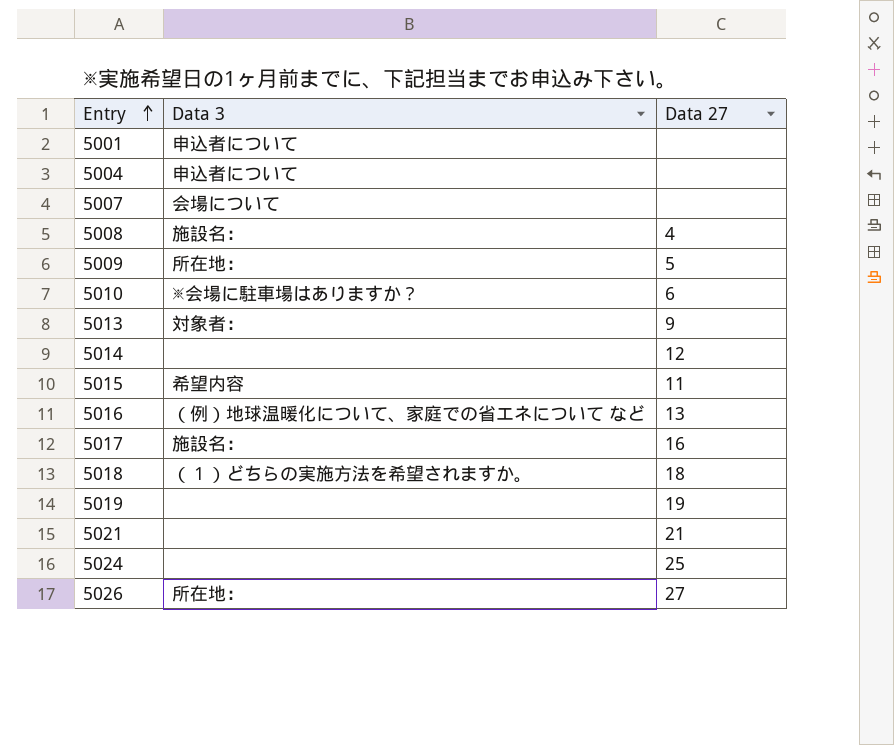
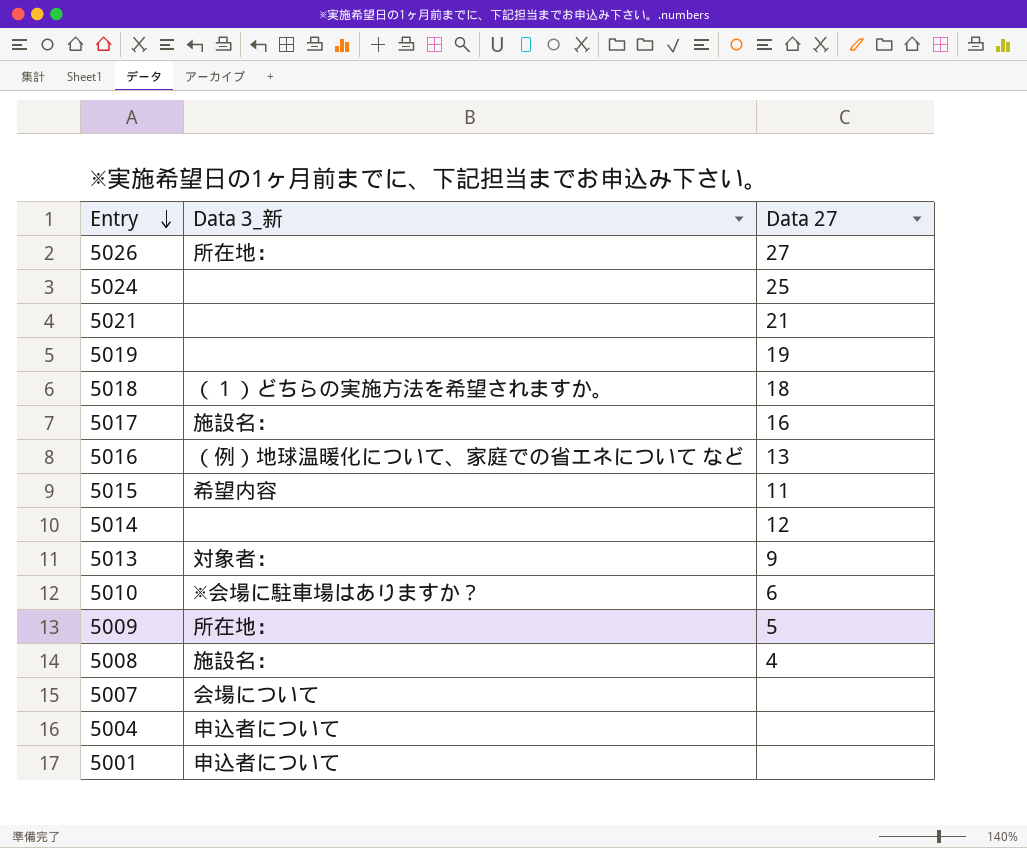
row order: Entry ascending -> Entry descending
column name: Data 3 -> Data 3_新

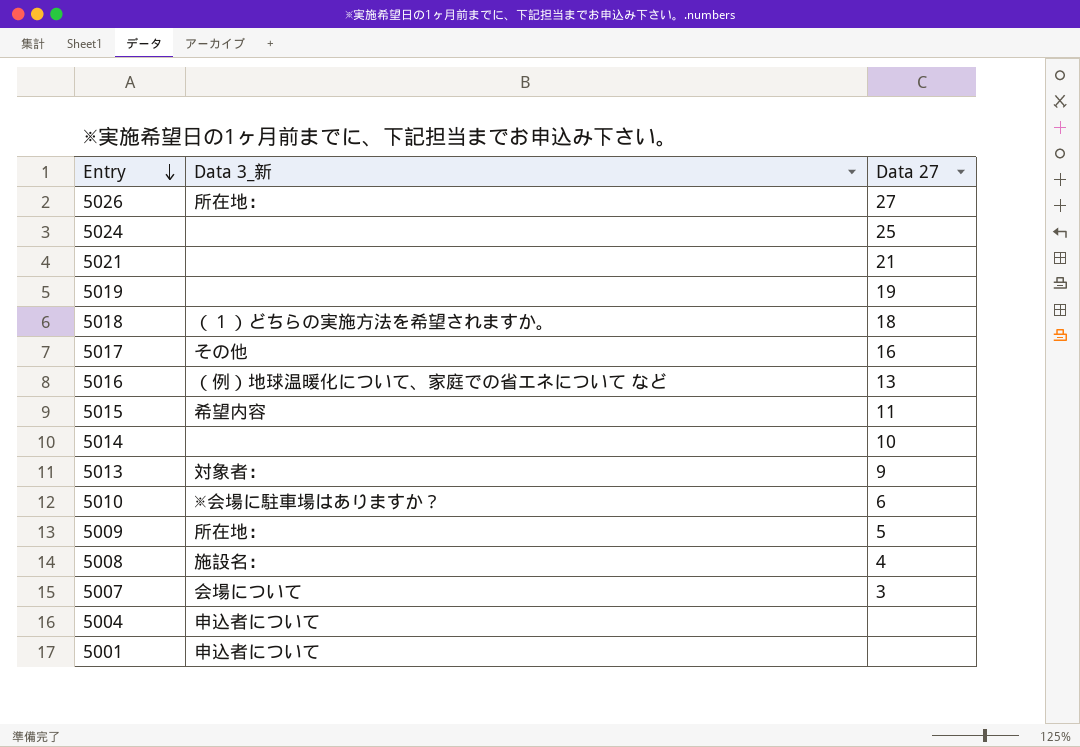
5017 | Data 3_新: 施設名： -> その他
5014 | Data 27: 12 -> 10
5007 | Data 27: none -> 3

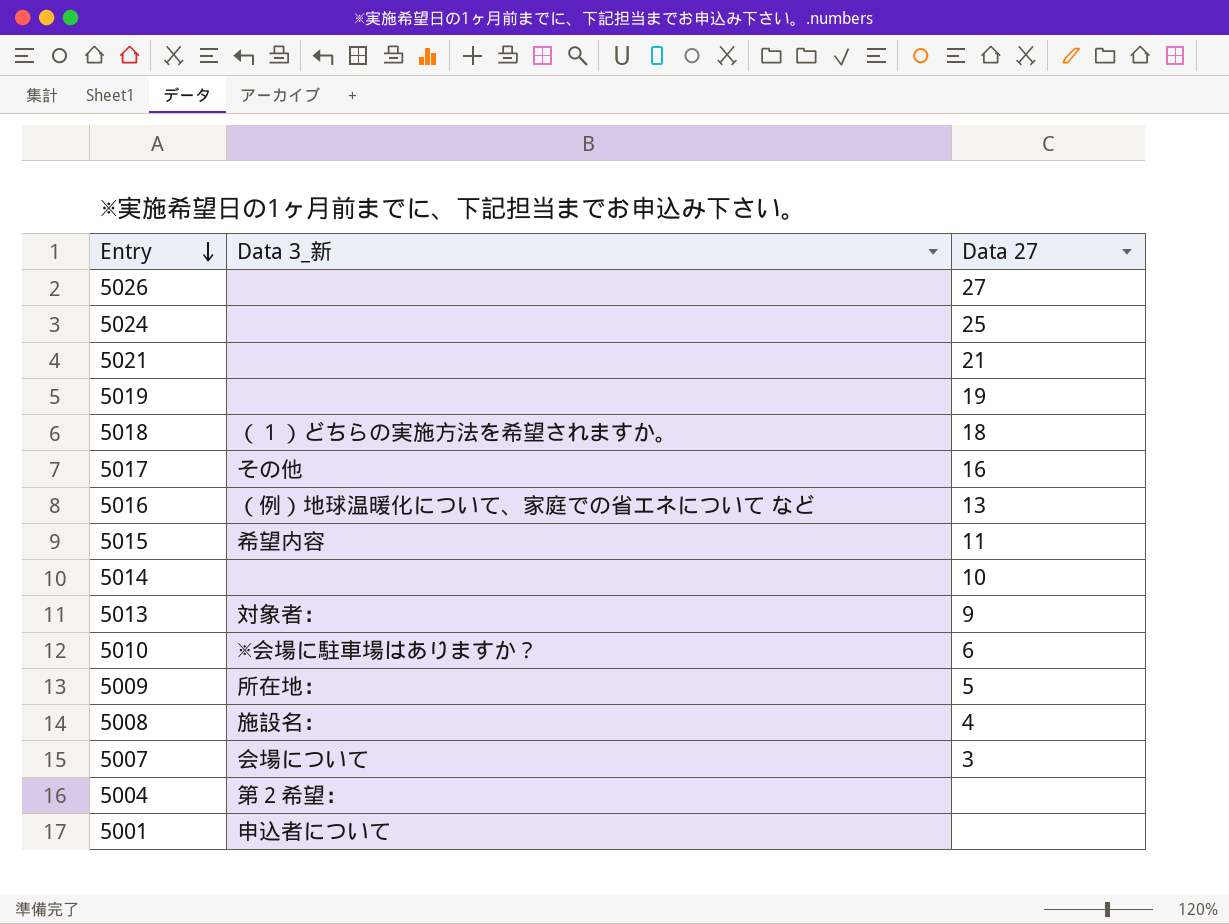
5026 | Data 3_新: 所在地： -> none
5004 | Data 3_新: 申込者について -> 第２希望：

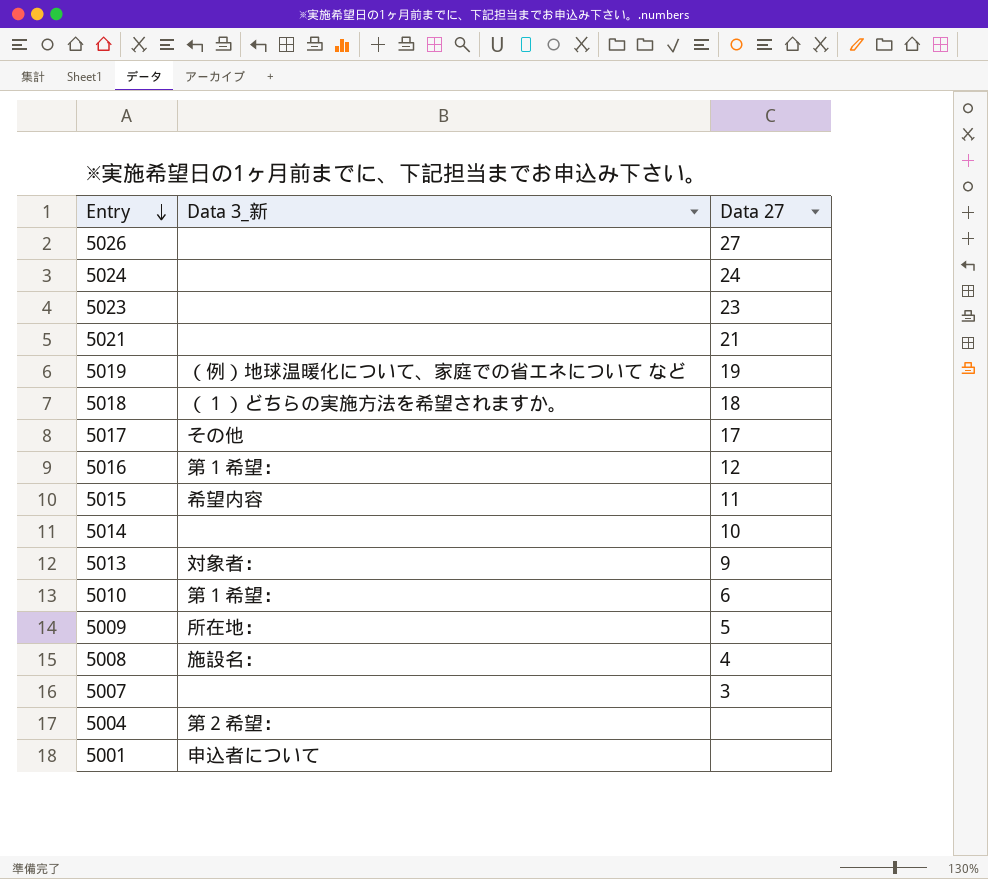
5024 | Data 27: 25 -> 24
row 5023: none -> none | 23
5019 | Data 3_新: none -> （例）地球温暖化について、家庭での省エネについて など
5017 | Data 27: 16 -> 17
5016 | Data 3_新: （例）地球温暖化について、家庭での省エネについて など -> 第１希望：
5016 | Data 27: 13 -> 12
5010 | Data 3_新: ※会場に駐車場はありますか？ -> 第１希望：
5007 | Data 3_新: 会場について -> none

